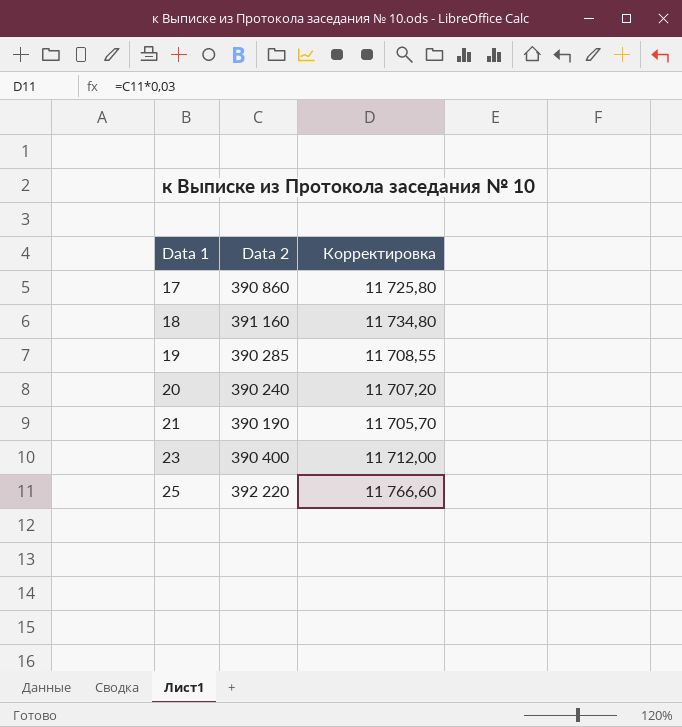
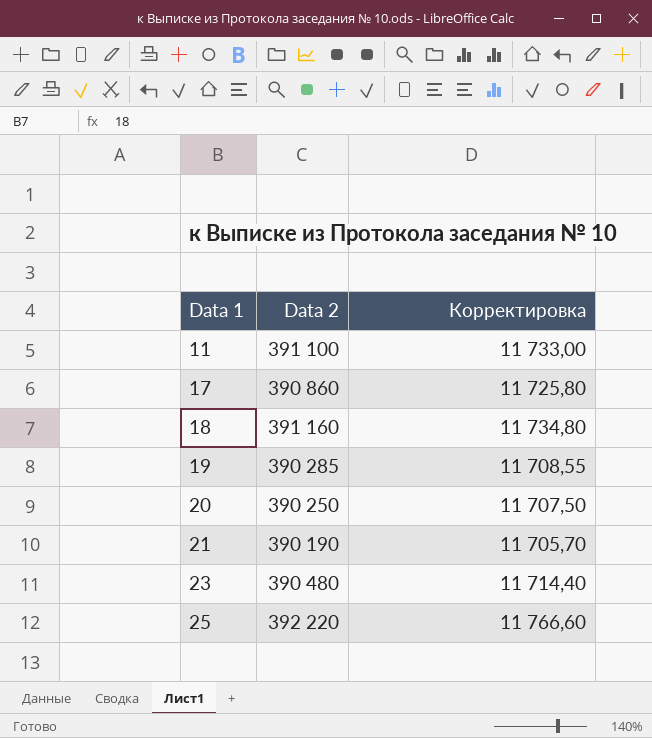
row 11: none -> 391 100 | 11 733,00
20 | Data 2: 390 240 -> 390 250
20 | Корректировка: 11 707,20 -> 11 707,50
23 | Data 2: 390 400 -> 390 480
23 | Корректировка: 11 712,00 -> 11 714,40

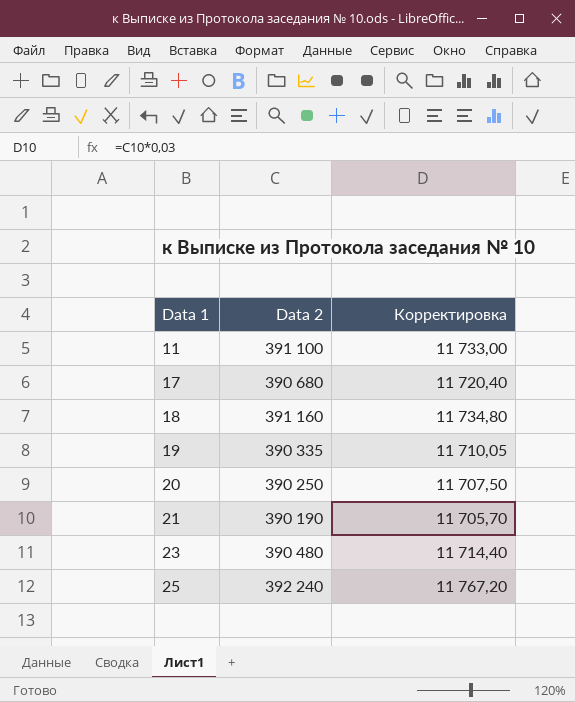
17 | Data 2: 390 860 -> 390 680
17 | Корректировка: 11 725,80 -> 11 720,40
19 | Data 2: 390 285 -> 390 335
19 | Корректировка: 11 708,55 -> 11 710,05
25 | Data 2: 392 220 -> 392 240
25 | Корректировка: 11 766,60 -> 11 767,20

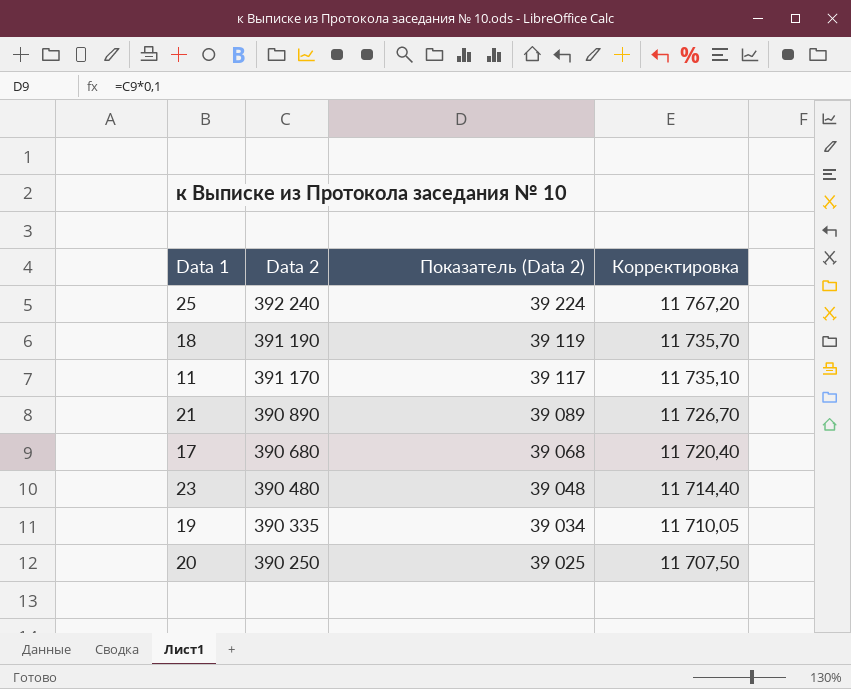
row order: Data 1 ascending -> Data 2 descending
column Показатель (Data 2) | formula: none -> [Data 2] * 0,1
18 | Data 2: 391 160 -> 391 190
18 | Корректировка: 11 734,80 -> 11 735,70
11 | Data 2: 391 100 -> 391 170
11 | Корректировка: 11 733,00 -> 11 735,10
21 | Data 2: 390 190 -> 390 890
21 | Корректировка: 11 705,70 -> 11 726,70

